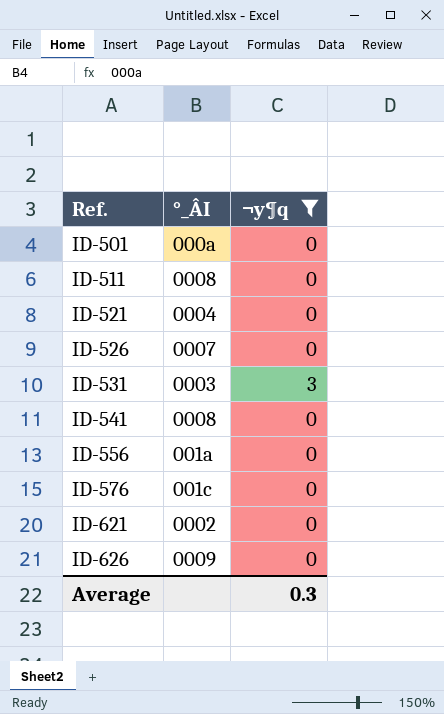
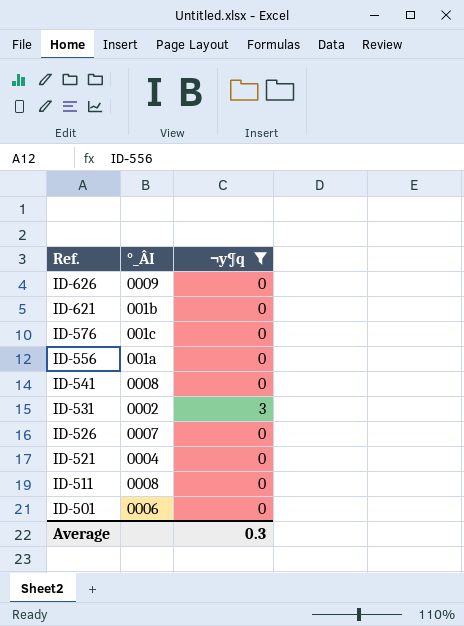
row order: Ref. ascending -> Ref. descending
ID-621 | °_ÂI: 0002 -> 001b
ID-531 | °_ÂI: 0003 -> 0002
ID-501 | °_ÂI: 000a -> 0006

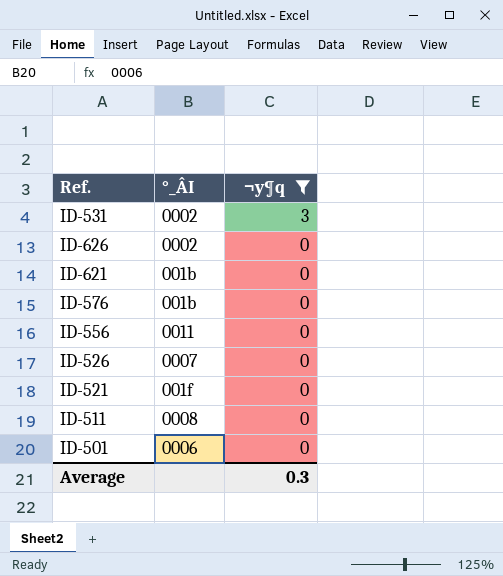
row order: Ref. descending -> ¬y¶q descending
row ID-541: 0008 | 0 -> none
ID-626 | °_ÂI: 0009 -> 0002
ID-576 | °_ÂI: 001c -> 001b
ID-556 | °_ÂI: 001a -> 0011
ID-521 | °_ÂI: 0004 -> 001f

